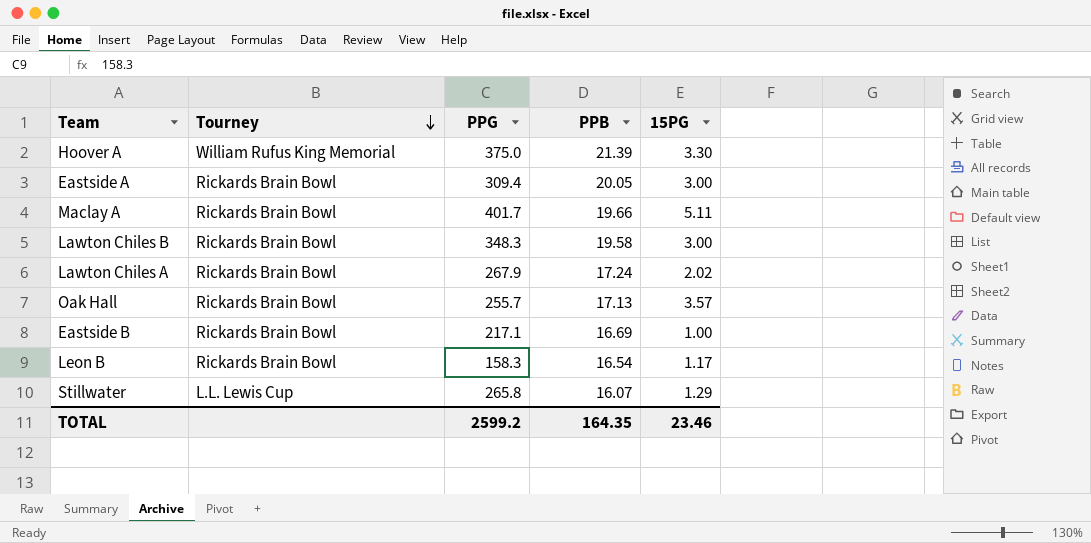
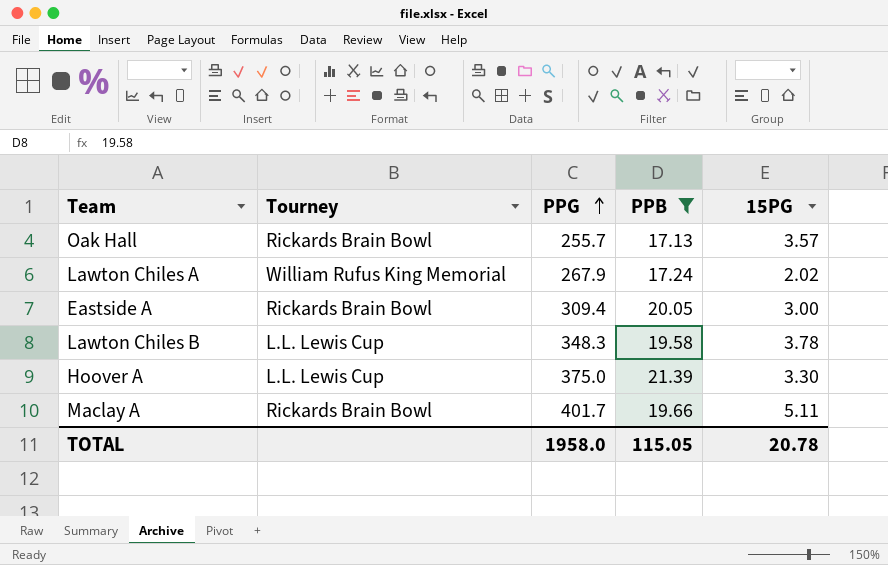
filter: none -> PPB >= 17.13
row order: Tourney descending -> PPG ascending
Lawton Chiles A | Tourney: Rickards Brain Bowl -> William Rufus King Memorial
Lawton Chiles B | Tourney: Rickards Brain Bowl -> L.L. Lewis Cup
Lawton Chiles B | 15PG: 3.00 -> 3.78
Hoover A | Tourney: William Rufus King Memorial -> L.L. Lewis Cup
TOTAL | PPG: 2599.2 -> 1958.0
TOTAL | PPB: 164.35 -> 115.05
TOTAL | 15PG: 23.46 -> 20.78

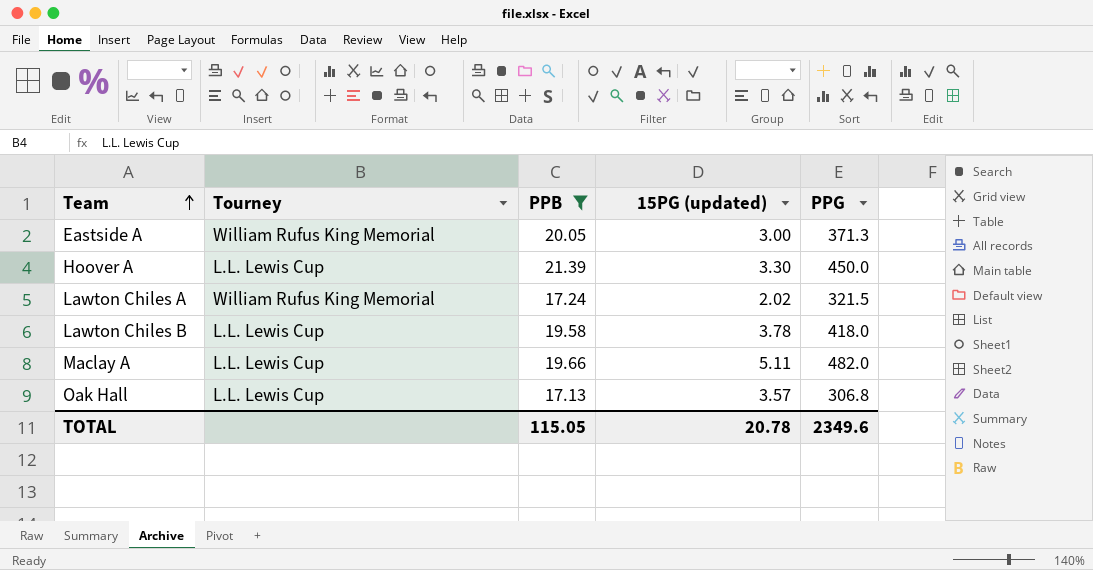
row order: PPG ascending -> Team ascending
column name: 15PG -> 15PG (updated)
column PPG | position: 3 -> 5
Eastside A | Tourney: Rickards Brain Bowl -> William Rufus King Memorial
Eastside A | PPG: 309.4 -> 371.3
Hoover A | PPG: 375.0 -> 450.0
Lawton Chiles A | PPG: 267.9 -> 321.5
Lawton Chiles B | PPG: 348.3 -> 418.0
Maclay A | Tourney: Rickards Brain Bowl -> L.L. Lewis Cup
Maclay A | PPG: 401.7 -> 482.0
Oak Hall | Tourney: Rickards Brain Bowl -> L.L. Lewis Cup
Oak Hall | PPG: 255.7 -> 306.8
TOTAL | PPG: 1958.0 -> 2349.6

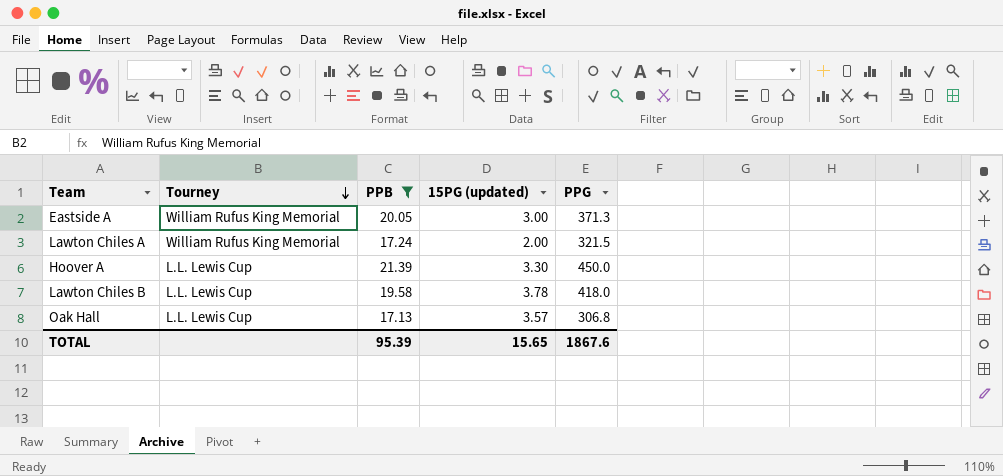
row order: Team ascending -> Tourney descending
row Maclay A: L.L. Lewis Cup | 19.66 | 5.11 | 482.0 -> none
Lawton Chiles A | 15PG (updated): 2.02 -> 2.00
TOTAL | PPB: 115.05 -> 95.39
TOTAL | 15PG (updated): 20.78 -> 15.65
TOTAL | PPG: 2349.6 -> 1867.6

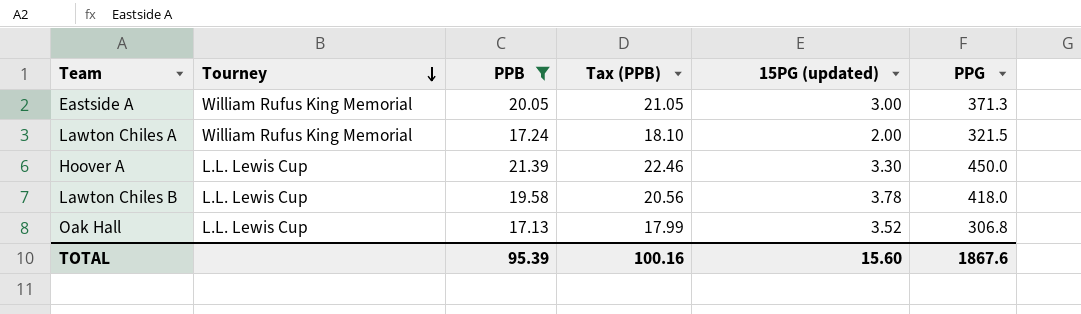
column Tax (PPB) | formula: none -> [PPB] * 1.05
Oak Hall | 15PG (updated): 3.57 -> 3.52
TOTAL | 15PG (updated): 15.65 -> 15.60

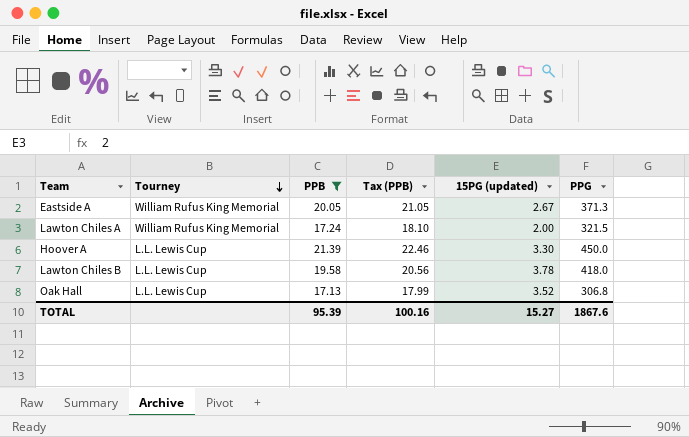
Eastside A | 15PG (updated): 3.00 -> 2.67
TOTAL | 15PG (updated): 15.60 -> 15.27

